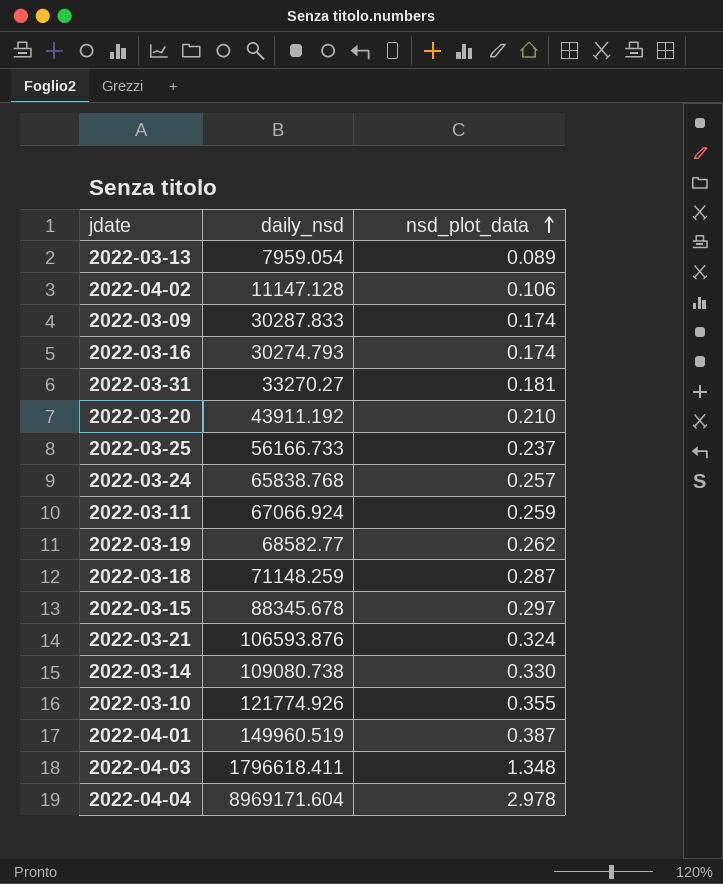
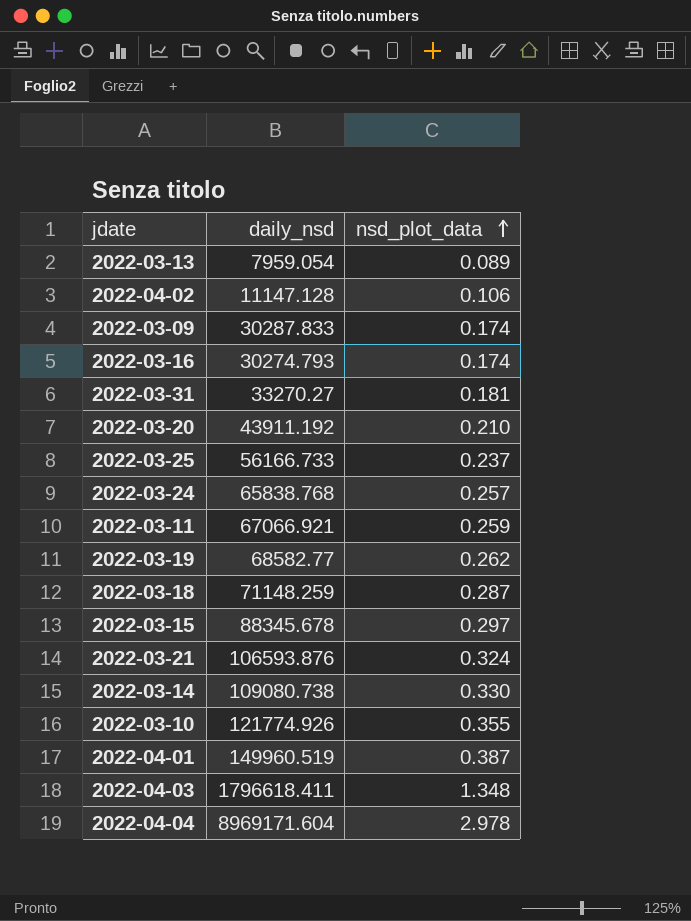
2022-03-11 | daily_nsd: 67066.924 -> 67066.921

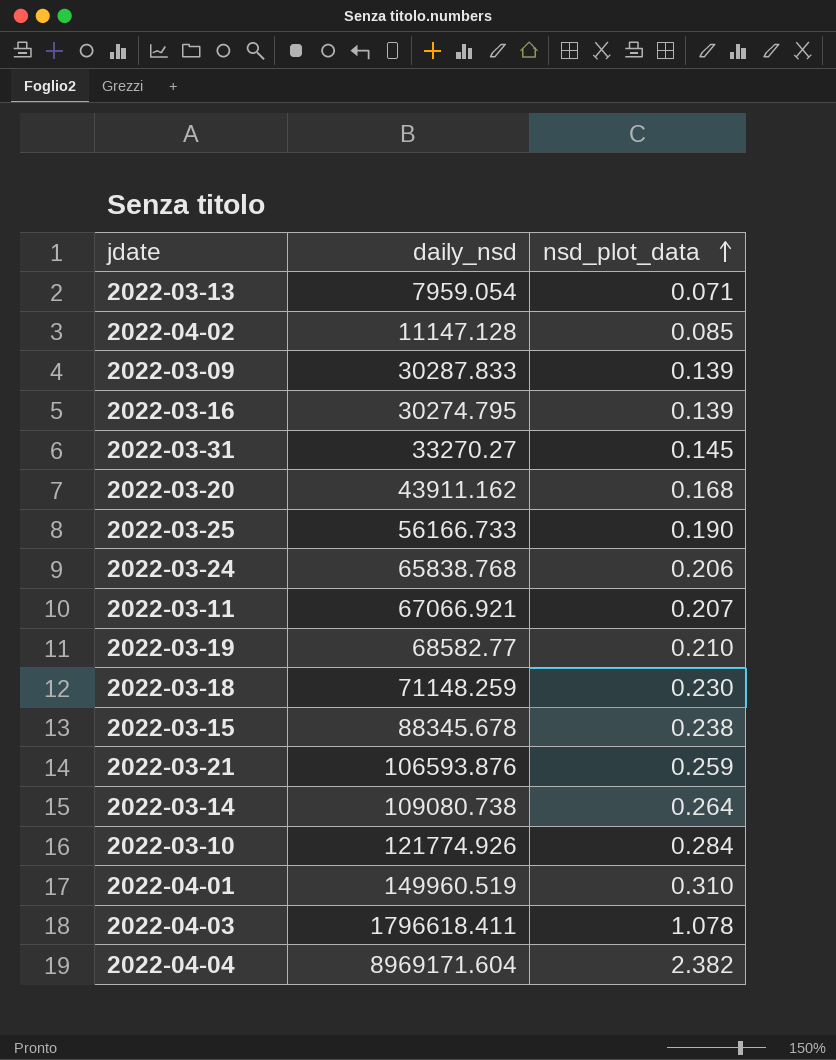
2022-03-13 | nsd_plot_data: 0.089 -> 0.071
2022-04-02 | nsd_plot_data: 0.106 -> 0.085
2022-03-09 | nsd_plot_data: 0.174 -> 0.139
2022-03-16 | daily_nsd: 30274.793 -> 30274.795
2022-03-16 | nsd_plot_data: 0.174 -> 0.139
2022-03-31 | nsd_plot_data: 0.181 -> 0.145
2022-03-20 | daily_nsd: 43911.192 -> 43911.162
2022-03-20 | nsd_plot_data: 0.210 -> 0.168
2022-03-25 | nsd_plot_data: 0.237 -> 0.190
2022-03-24 | nsd_plot_data: 0.257 -> 0.206
2022-03-11 | nsd_plot_data: 0.259 -> 0.207
2022-03-19 | nsd_plot_data: 0.262 -> 0.210
2022-03-18 | nsd_plot_data: 0.287 -> 0.230
2022-03-15 | nsd_plot_data: 0.297 -> 0.238
2022-03-21 | nsd_plot_data: 0.324 -> 0.259
2022-03-14 | nsd_plot_data: 0.330 -> 0.264
2022-03-10 | nsd_plot_data: 0.355 -> 0.284
2022-04-01 | nsd_plot_data: 0.387 -> 0.310
2022-04-03 | nsd_plot_data: 1.348 -> 1.078
2022-04-04 | nsd_plot_data: 2.978 -> 2.382

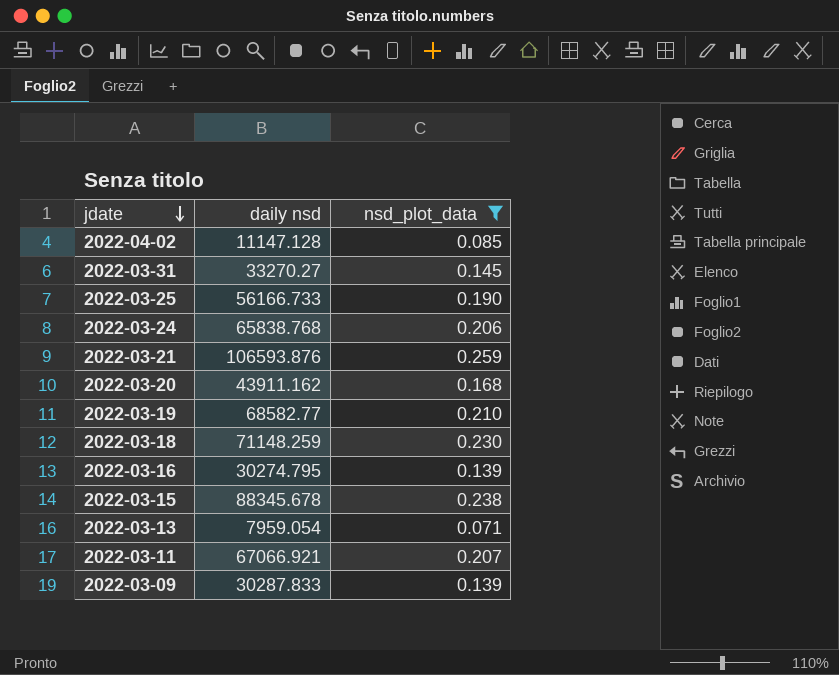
filter: none -> nsd_plot_data <= 0.259
row order: nsd_plot_data ascending -> jdate descending
column name: daily_nsd -> daily nsd

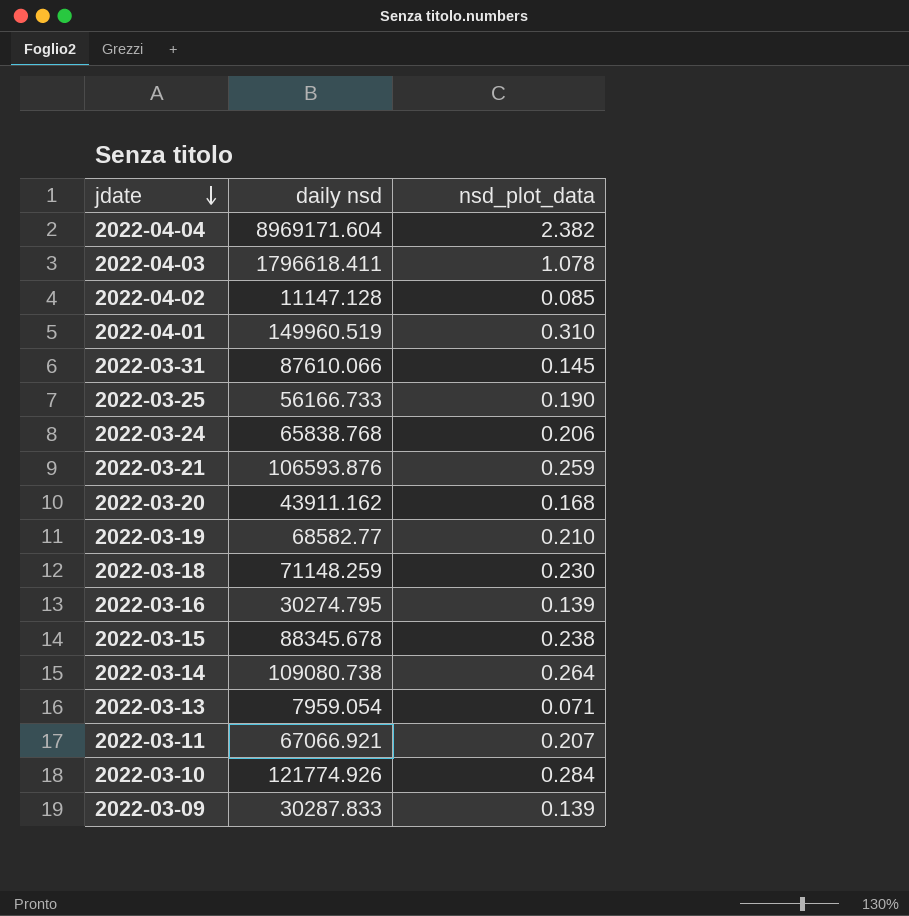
filter: nsd_plot_data <= 0.259 -> none
2022-03-31 | daily nsd: 33270.27 -> 87610.066

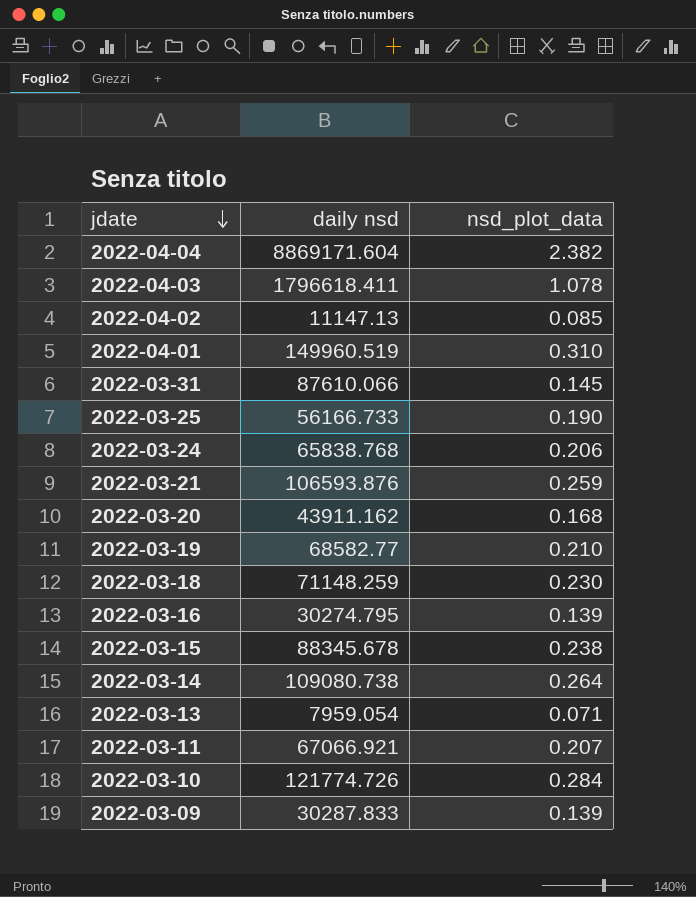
2022-04-04 | daily nsd: 8969171.604 -> 8869171.604
2022-04-02 | daily nsd: 11147.128 -> 11147.13
2022-03-10 | daily nsd: 121774.926 -> 121774.726

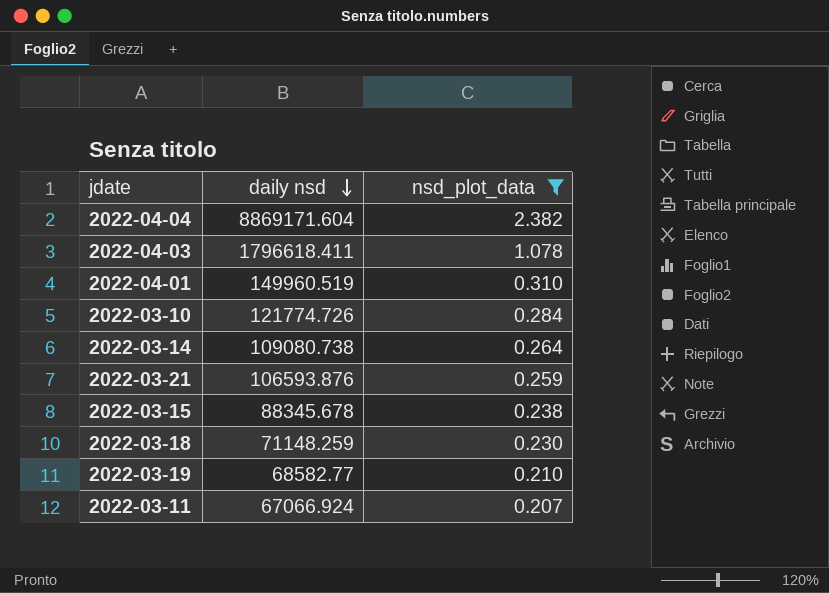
filter: none -> nsd_plot_data >= 0.207
row order: jdate descending -> daily nsd descending
2022-03-11 | daily nsd: 67066.921 -> 67066.924

